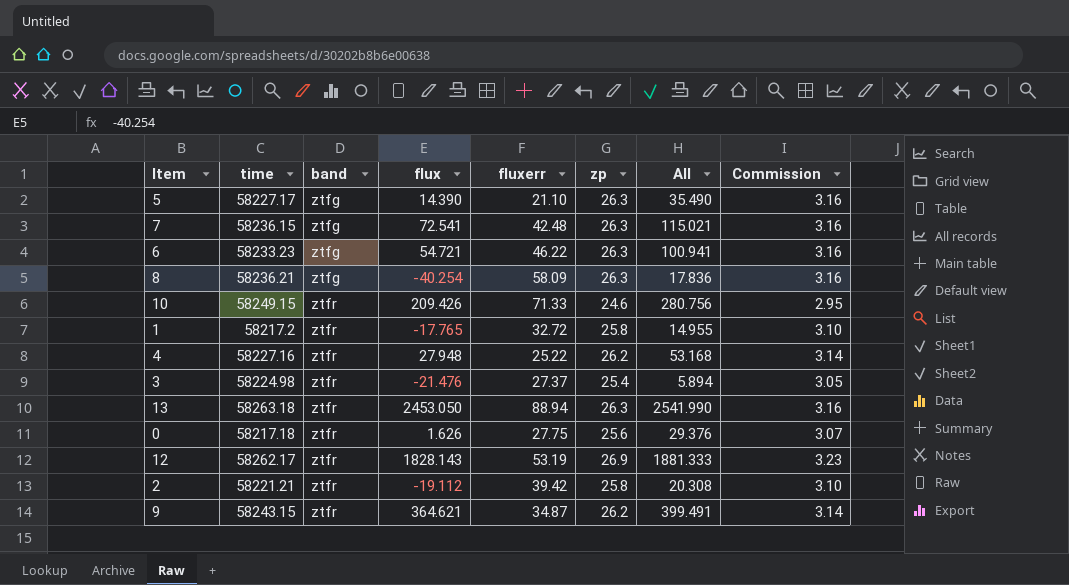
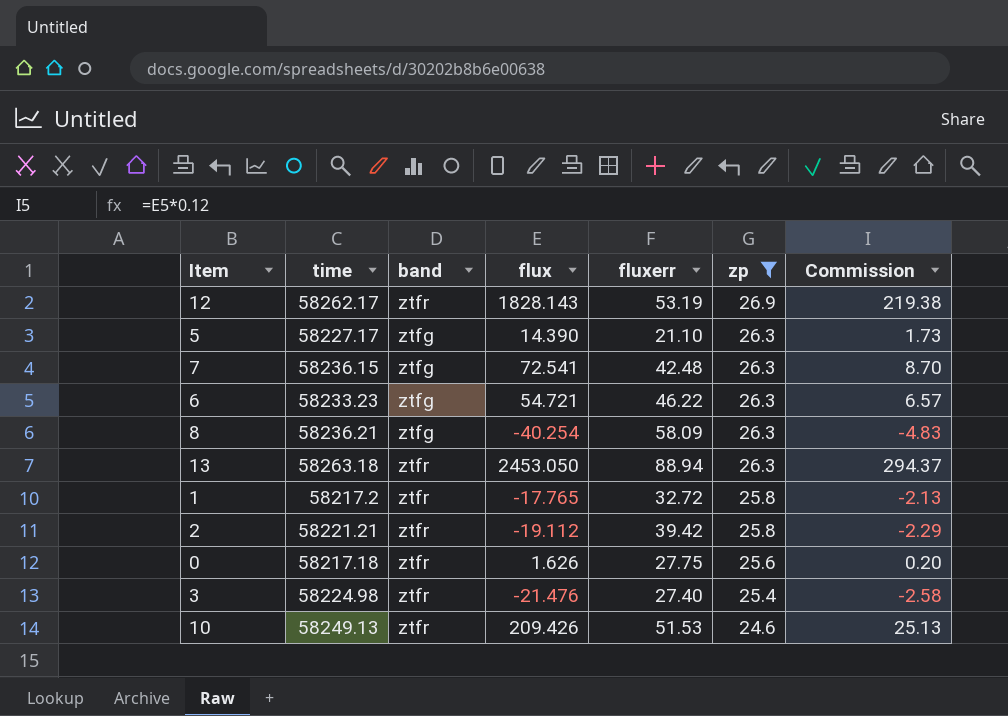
filter: none -> zp != 26.2
row order: band ascending -> zp descending
column All | formula: [flux] + [fluxerr] -> none
column Commission | formula: [zp] * 0.12 -> [flux] * 0.12
3 | fluxerr: 27.37 -> 27.40
10 | time: 58249.15 -> 58249.13
10 | fluxerr: 71.33 -> 51.53

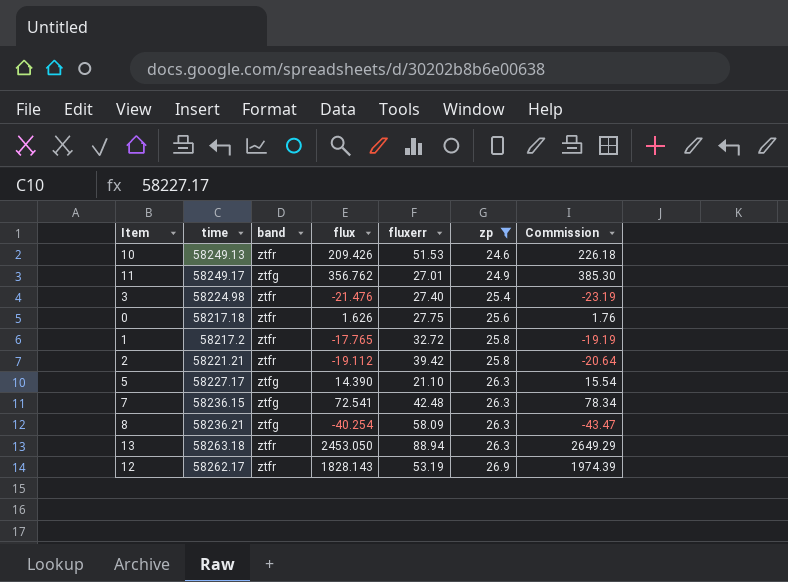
row order: zp descending -> zp ascending
column Commission | formula: [flux] * 0.12 -> [flux] * 1.08
row 6: 58233.23 | ztfg | 54.721 | 46.22 | 26.3 | 6.57 -> none
row 11: none -> 58249.17 | ztfg | 356.762 | 27.01 | 24.9 | 385.30

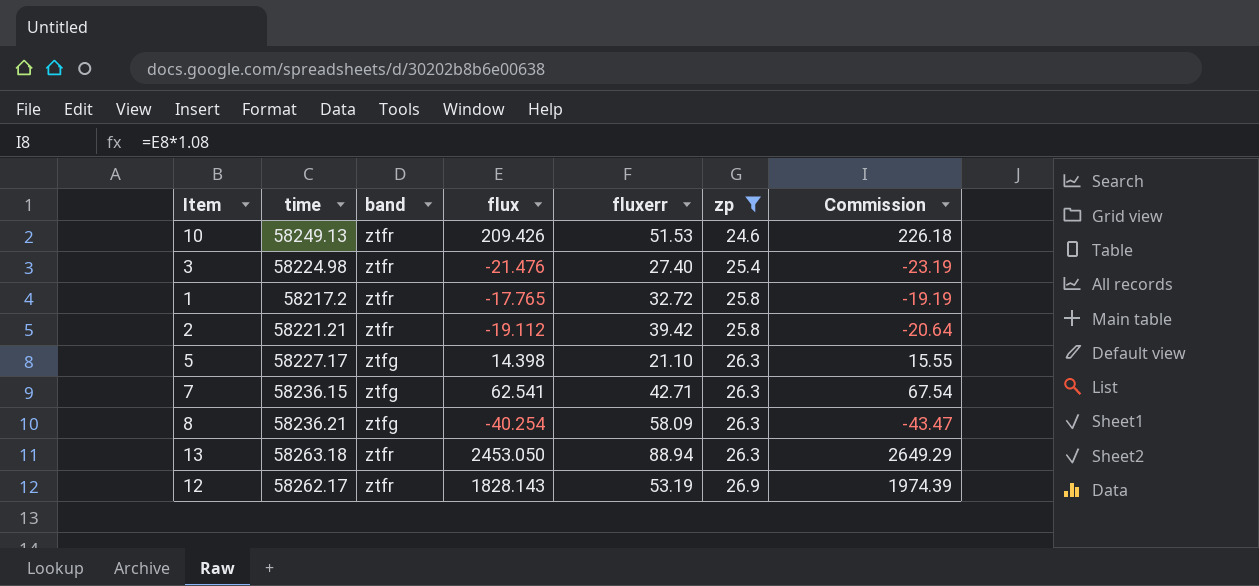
row 11: 58249.17 | ztfg | 356.762 | 27.01 | 24.9 | 385.30 -> none
row 0: 58217.18 | ztfr | 1.626 | 27.75 | 25.6 | 1.76 -> none
5 | flux: 14.390 -> 14.398
5 | Commission: 15.54 -> 15.55
7 | flux: 72.541 -> 62.541
7 | fluxerr: 42.48 -> 42.71
7 | Commission: 78.34 -> 67.54

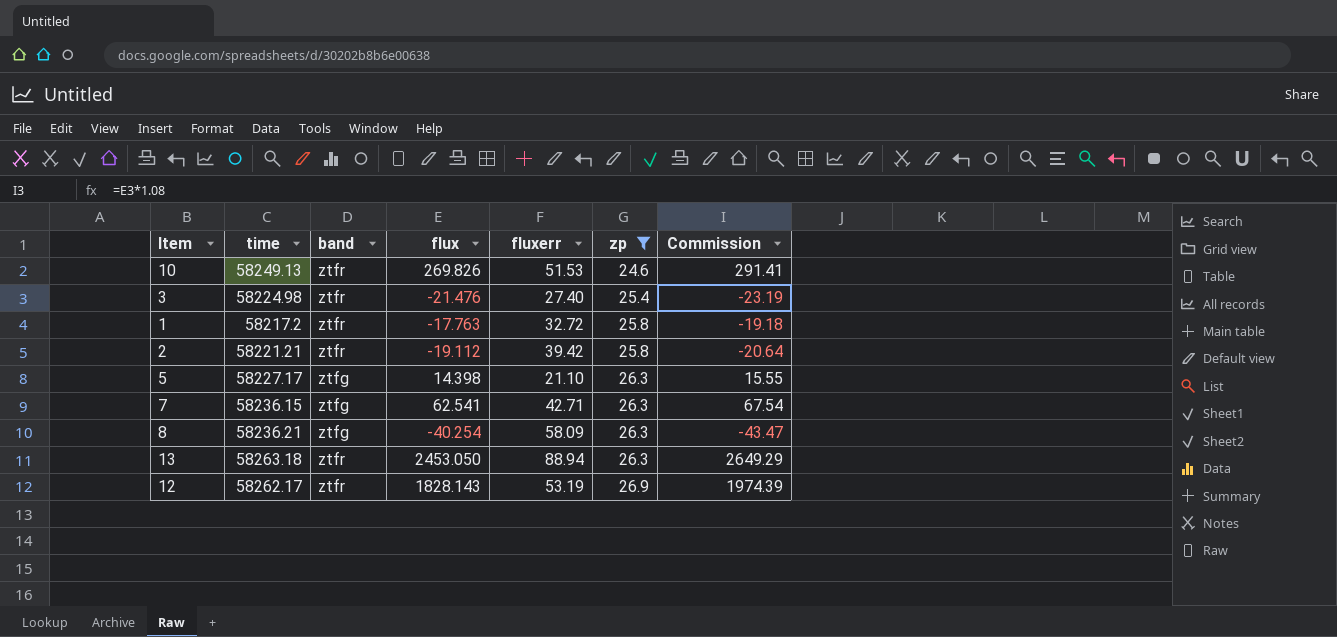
10 | flux: 209.426 -> 269.826
10 | Commission: 226.18 -> 291.41
1 | flux: -17.765 -> -17.763
1 | Commission: -19.19 -> -19.18

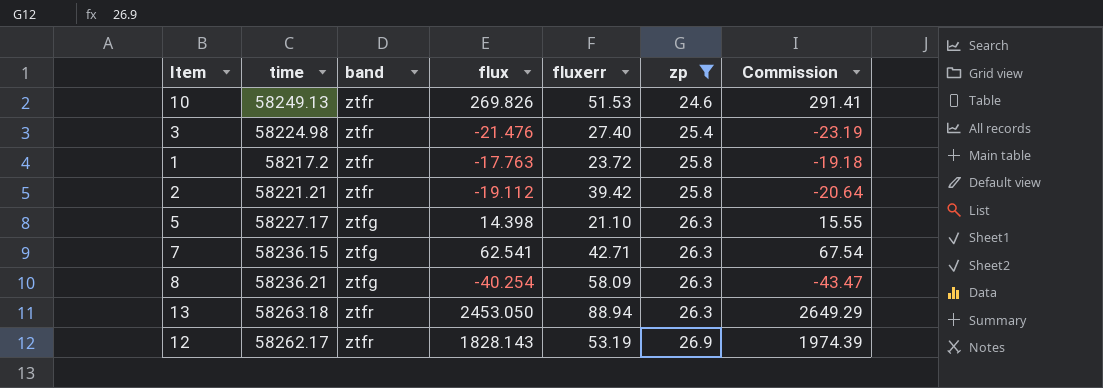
1 | fluxerr: 32.72 -> 23.72

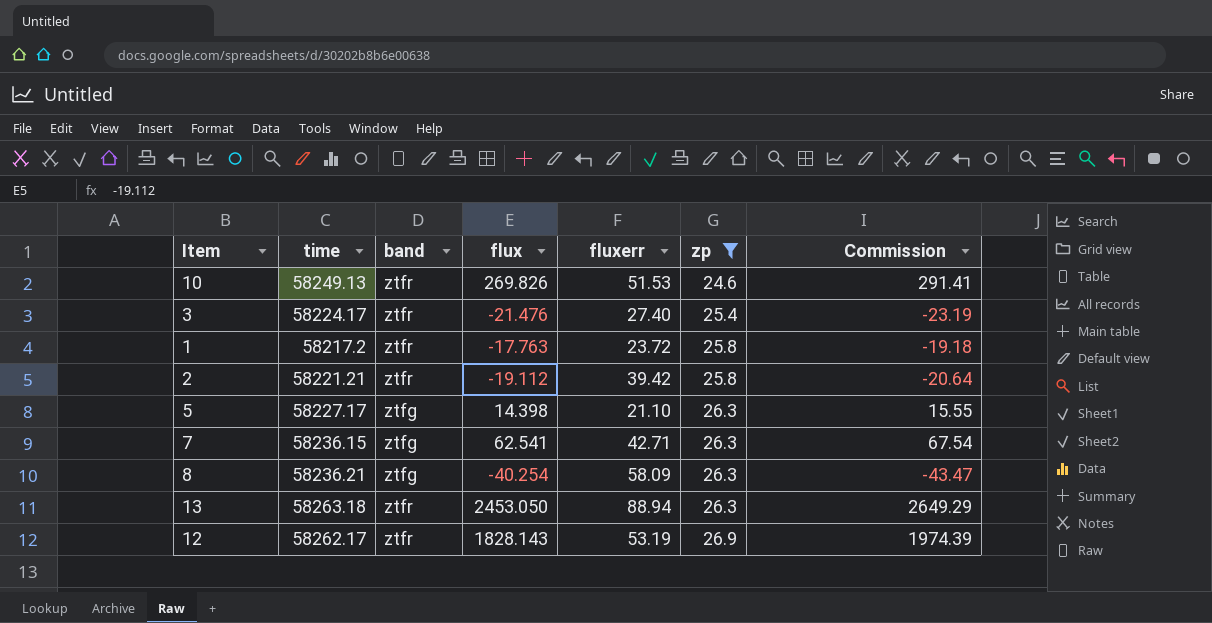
3 | time: 58224.98 -> 58224.17

